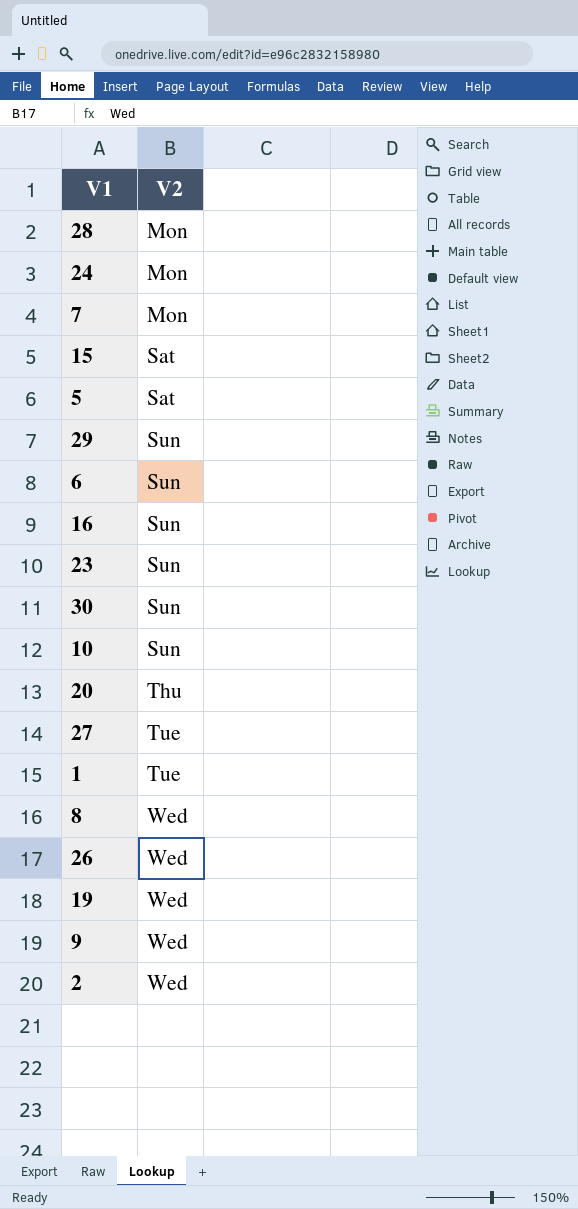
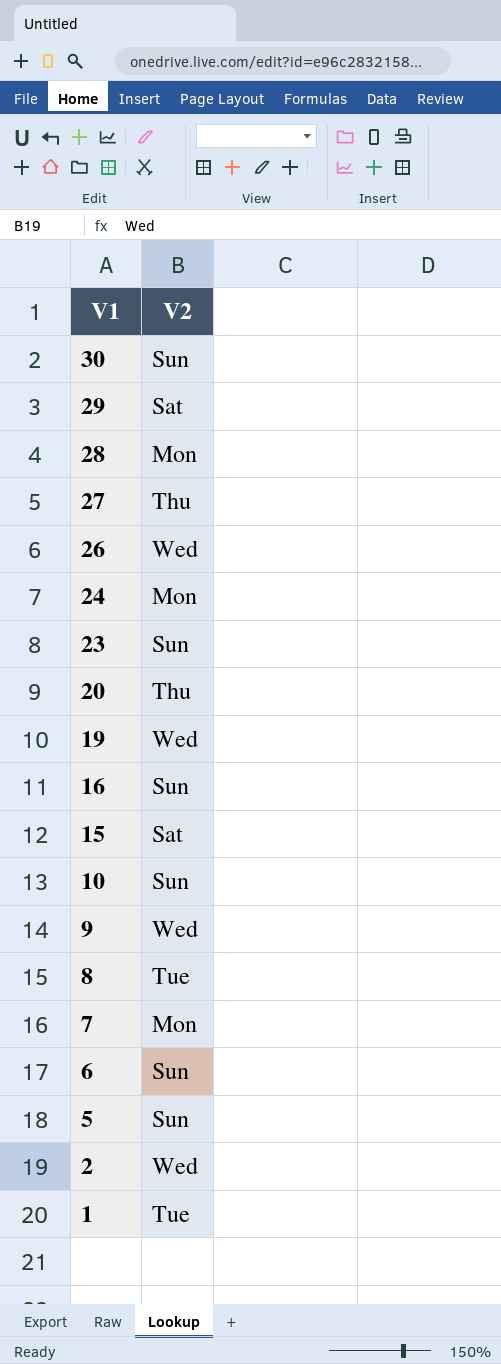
row order: V2 ascending -> V1 descending
29 | V2: Sun -> Sat
27 | V2: Tue -> Thu
8 | V2: Wed -> Tue
5 | V2: Sat -> Sun

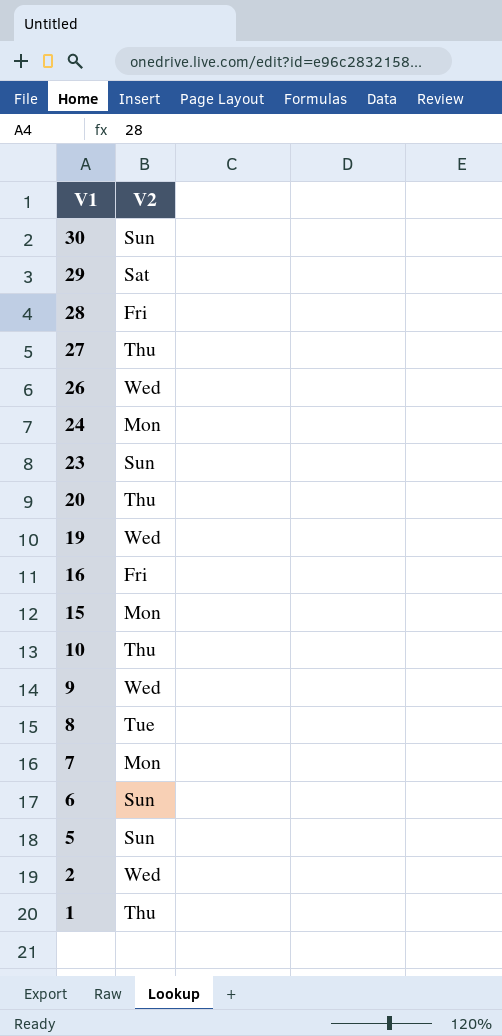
28 | V2: Mon -> Fri
16 | V2: Sun -> Fri
15 | V2: Sat -> Mon
10 | V2: Sun -> Thu
1 | V2: Tue -> Thu

